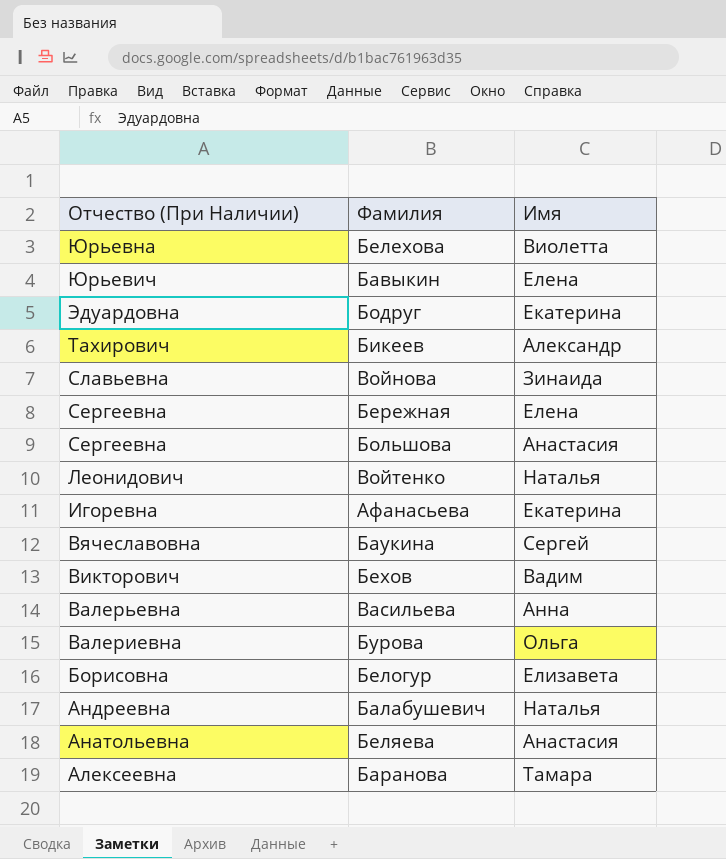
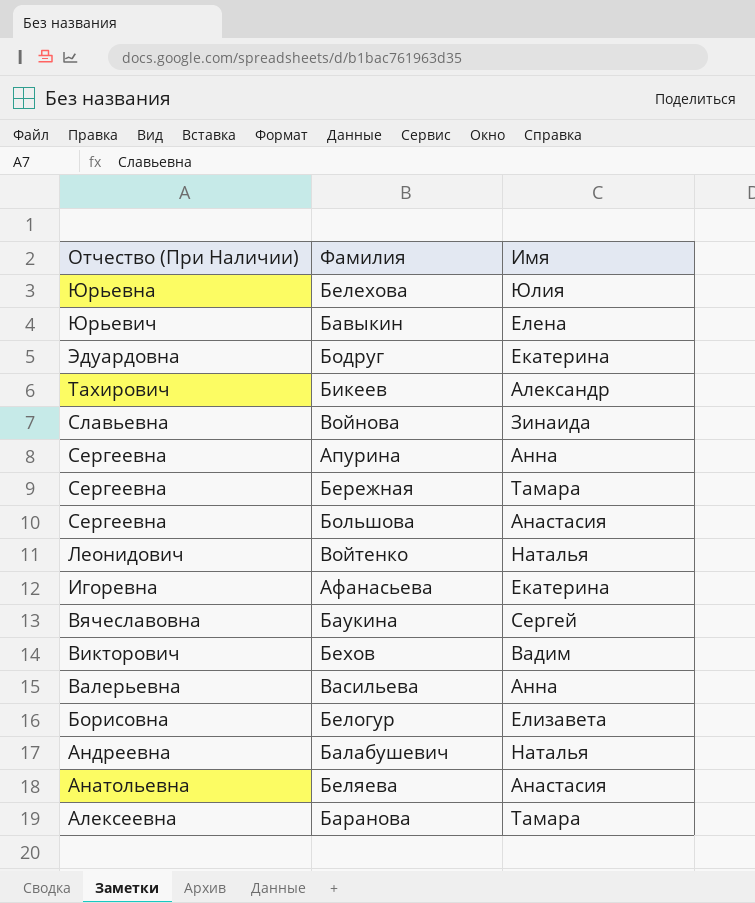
row Бурова: Валериевна | Ольга -> none
Белехова | Имя: Виолетта -> Юлия
row Апурина: none -> Сергеевна | Анна
Бережная | Имя: Елена -> Тамара

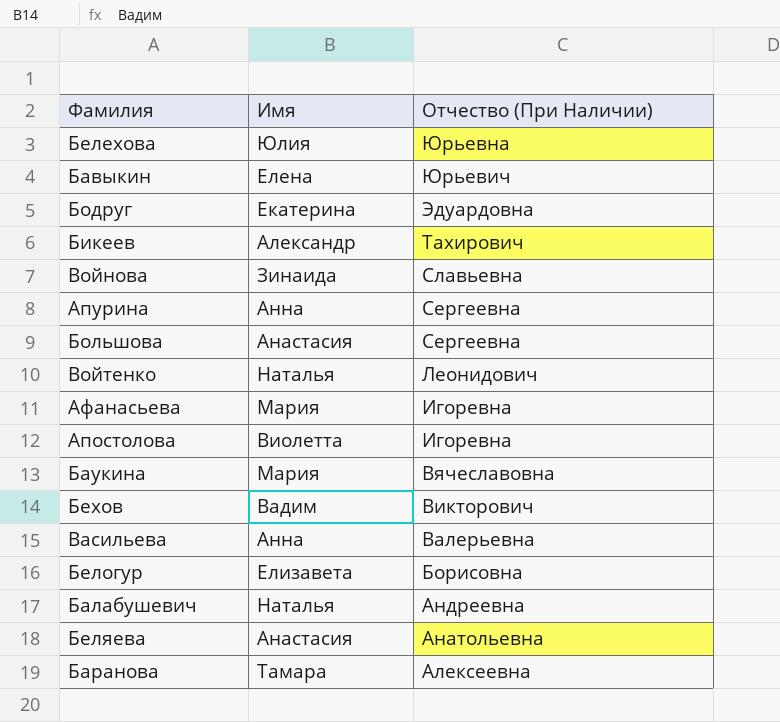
column Отчество (При Наличии) | position: 1 -> 3
row Бережная: Сергеевна | Тамара -> none
Афанасьева | Имя: Екатерина -> Мария
row Апостолова: none -> Виолетта | Игоревна
Баукина | Имя: Сергей -> Мария

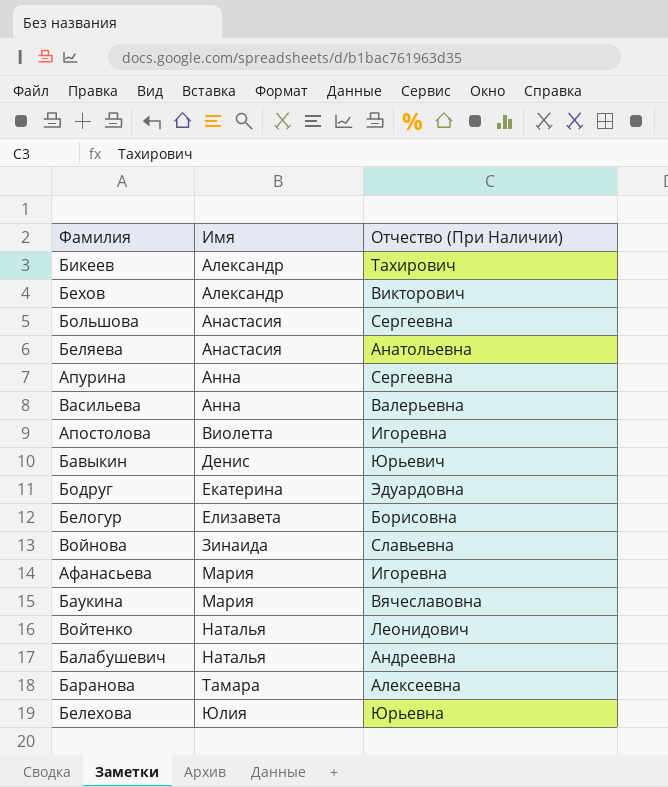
row order: Отчество (При Наличии) descending -> Имя ascending
Бехов | Имя: Вадим -> Александр
Бавыкин | Имя: Елена -> Денис

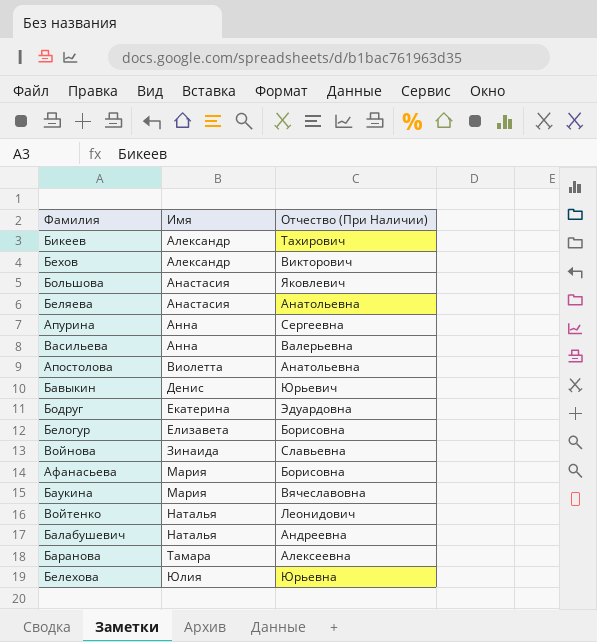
Большова | Отчество (При Наличии): Сергеевна -> Яковлевич
Апостолова | Отчество (При Наличии): Игоревна -> Анатольевна
Афанасьева | Отчество (При Наличии): Игоревна -> Борисовна

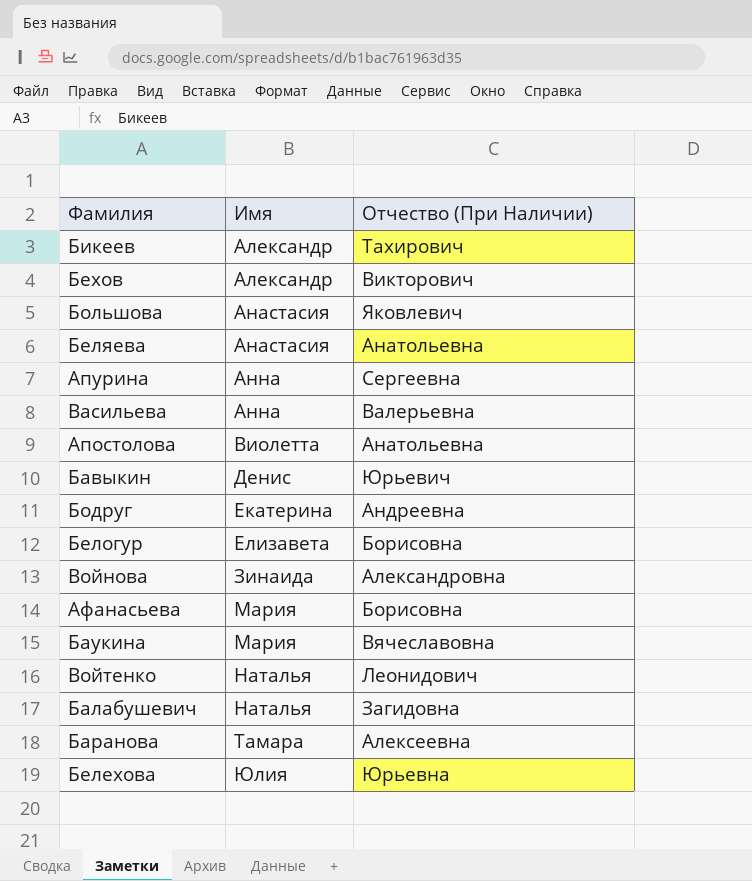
Бодруг | Отчество (При Наличии): Эдуардовна -> Андреевна
Войнова | Отчество (При Наличии): Славьевна -> Александровна
Балабушевич | Отчество (При Наличии): Андреевна -> Загидовна

